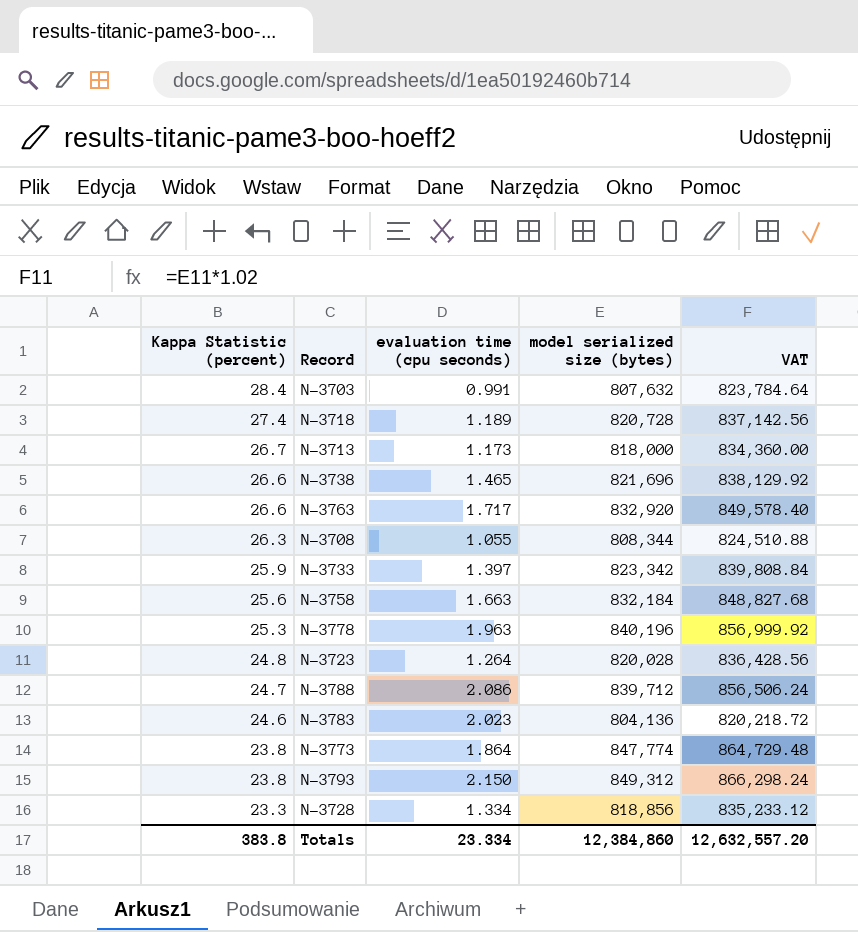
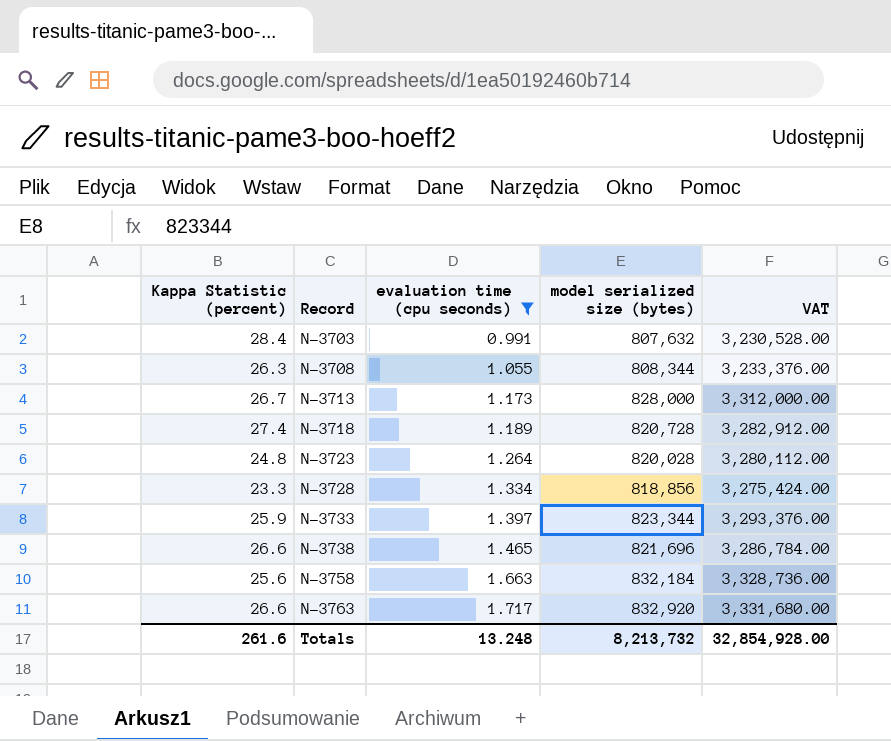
filter: none -> evaluation time (cpu seconds) <= 1.717
row order: Kappa Statistic (percent) descending -> Record ascending
column VAT | formula: [model serialized size (bytes)] * 1.02 -> [model serialized size (bytes)] * 4
N-3713 | model serialized size (bytes): 818,000 -> 828,000
N-3733 | model serialized size (bytes): 823,342 -> 823,344
Totals | Kappa Statistic (percent): 383.8 -> 261.6
Totals | evaluation time (cpu seconds): 23.334 -> 13.248
Totals | model serialized size (bytes): 12,384,860 -> 8,213,732
Totals | VAT: 12,632,557.20 -> 32,854,928.00

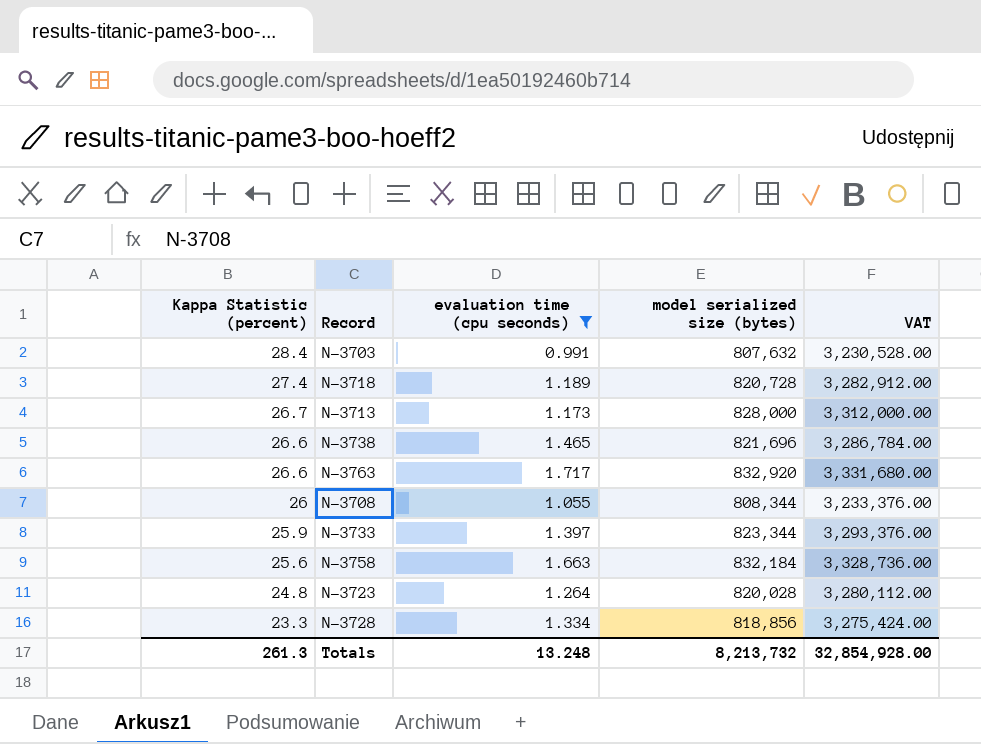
row order: Record ascending -> Kappa Statistic (percent) descending
N-3708 | Kappa Statistic (percent): 26.3 -> 26
Totals | Kappa Statistic (percent): 261.6 -> 261.3

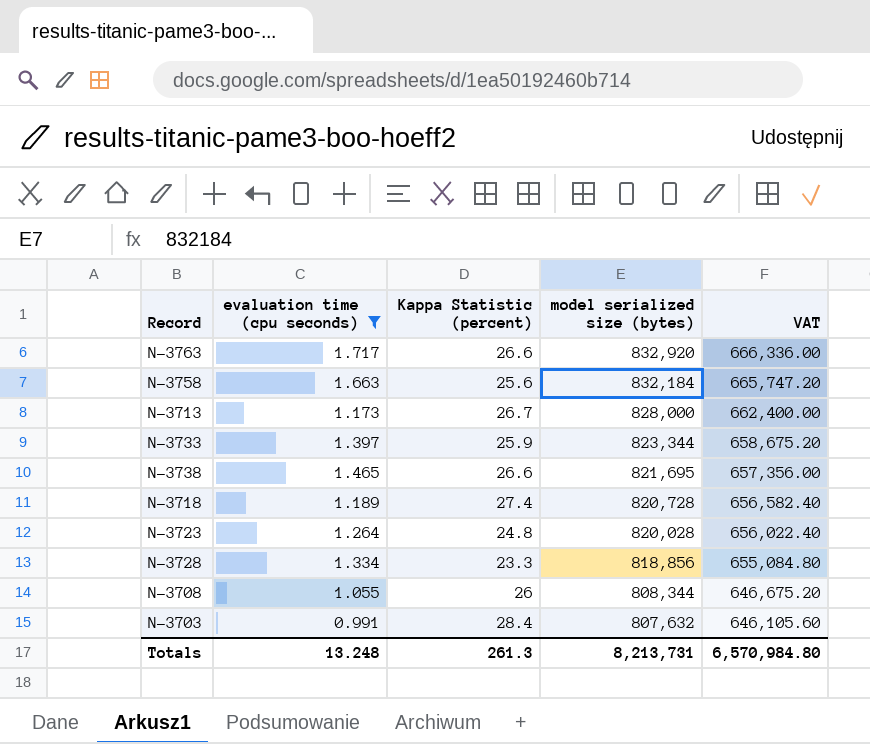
row order: Kappa Statistic (percent) descending -> model serialized size (bytes) descending
column Kappa Statistic (percent) | position: 1 -> 3
column VAT | formula: [model serialized size (bytes)] * 4 -> [model serialized size (bytes)] * 0.8
N-3738 | model serialized size (bytes): 821,696 -> 821,695
Totals | model serialized size (bytes): 8,213,732 -> 8,213,731
Totals | VAT: 32,854,928.00 -> 6,570,984.80

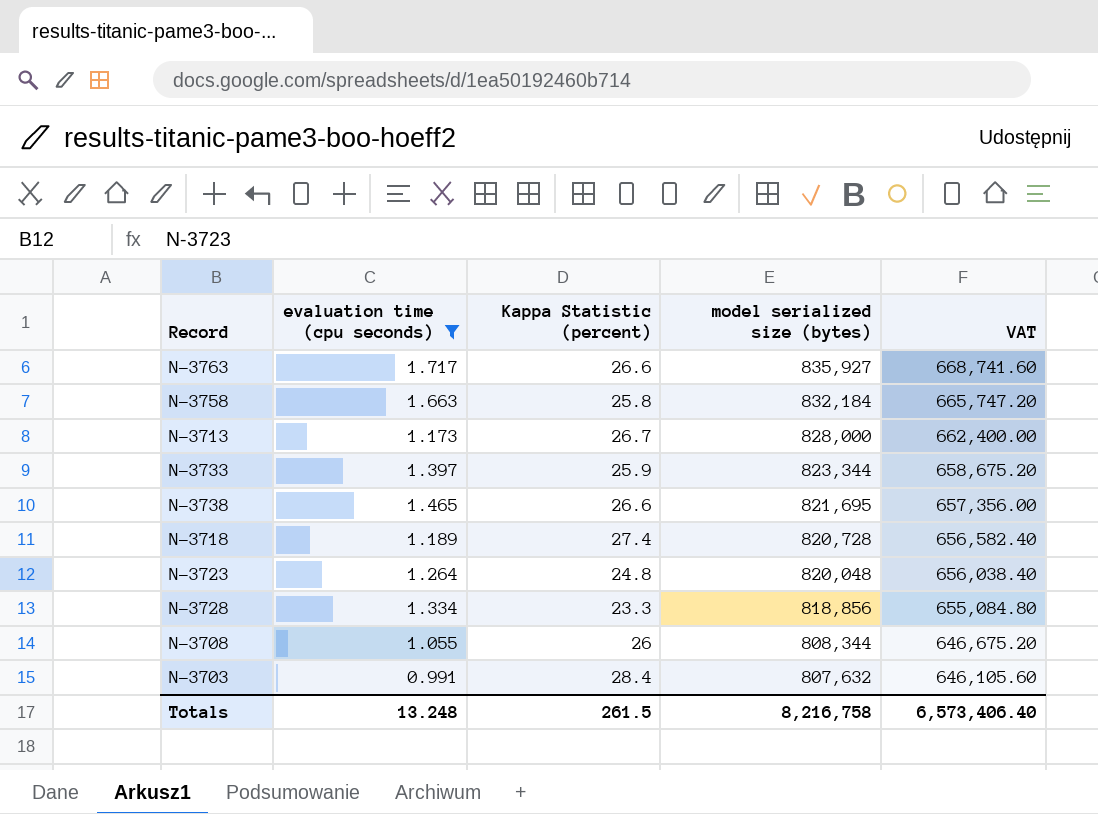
N-3763 | model serialized size (bytes): 832,920 -> 835,927
N-3763 | VAT: 666,336.00 -> 668,741.60
N-3758 | Kappa Statistic (percent): 25.6 -> 25.8
N-3723 | model serialized size (bytes): 820,028 -> 820,048
N-3723 | VAT: 656,022.40 -> 656,038.40
Totals | Kappa Statistic (percent): 261.3 -> 261.5
Totals | model serialized size (bytes): 8,213,731 -> 8,216,758
Totals | VAT: 6,570,984.80 -> 6,573,406.40

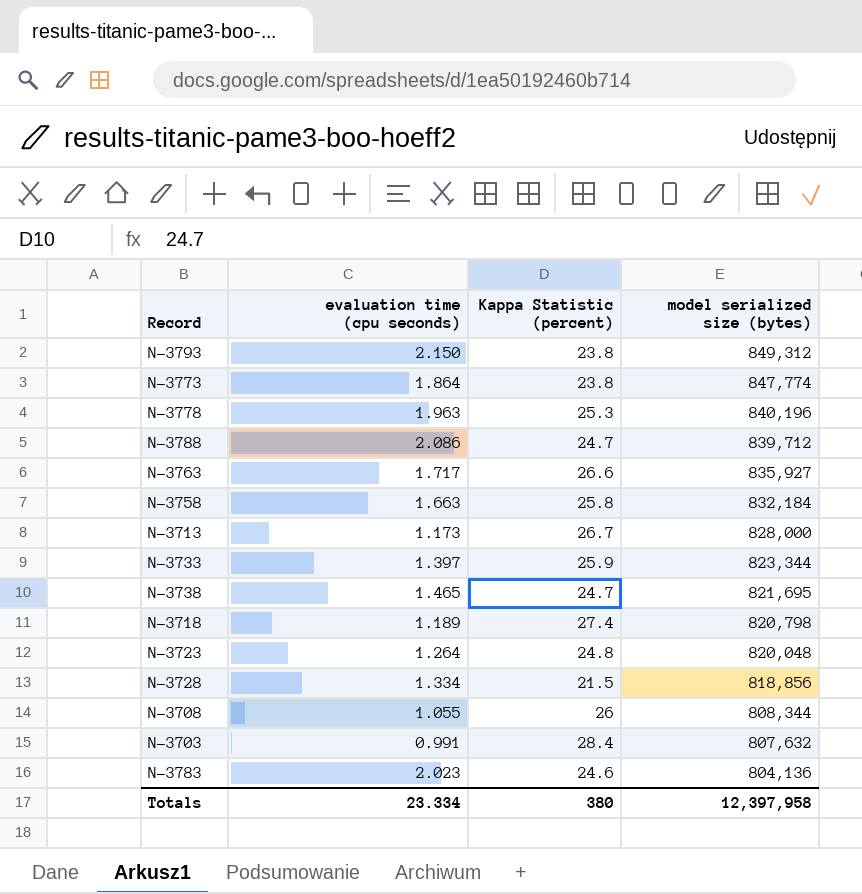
filter: evaluation time (cpu seconds) <= 1.717 -> none
column VAT | formula: [model serialized size (bytes)] * 0.8 -> none
N-3738 | Kappa Statistic (percent): 26.6 -> 24.7
N-3718 | model serialized size (bytes): 820,728 -> 820,798
N-3728 | Kappa Statistic (percent): 23.3 -> 21.5
Totals | evaluation time (cpu seconds): 13.248 -> 23.334
Totals | Kappa Statistic (percent): 261.5 -> 380
Totals | model serialized size (bytes): 8,216,758 -> 12,397,958

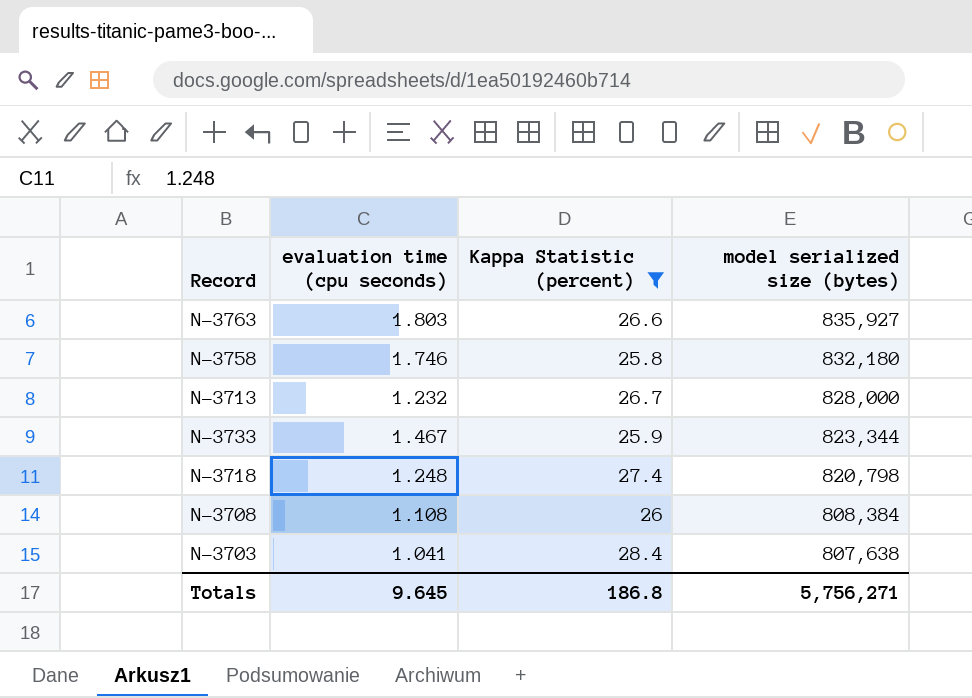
filter: none -> Kappa Statistic (percent) >= 25.8
N-3763 | evaluation time (cpu seconds): 1.717 -> 1.803
N-3758 | evaluation time (cpu seconds): 1.663 -> 1.746
N-3758 | model serialized size (bytes): 832,184 -> 832,180
N-3713 | evaluation time (cpu seconds): 1.173 -> 1.232
N-3733 | evaluation time (cpu seconds): 1.397 -> 1.467
N-3718 | evaluation time (cpu seconds): 1.189 -> 1.248
N-3708 | evaluation time (cpu seconds): 1.055 -> 1.108
N-3708 | model serialized size (bytes): 808,344 -> 808,384
N-3703 | evaluation time (cpu seconds): 0.991 -> 1.041
N-3703 | model serialized size (bytes): 807,632 -> 807,638
Totals | evaluation time (cpu seconds): 23.334 -> 9.645
Totals | Kappa Statistic (percent): 380 -> 186.8
Totals | model serialized size (bytes): 12,397,958 -> 5,756,271

